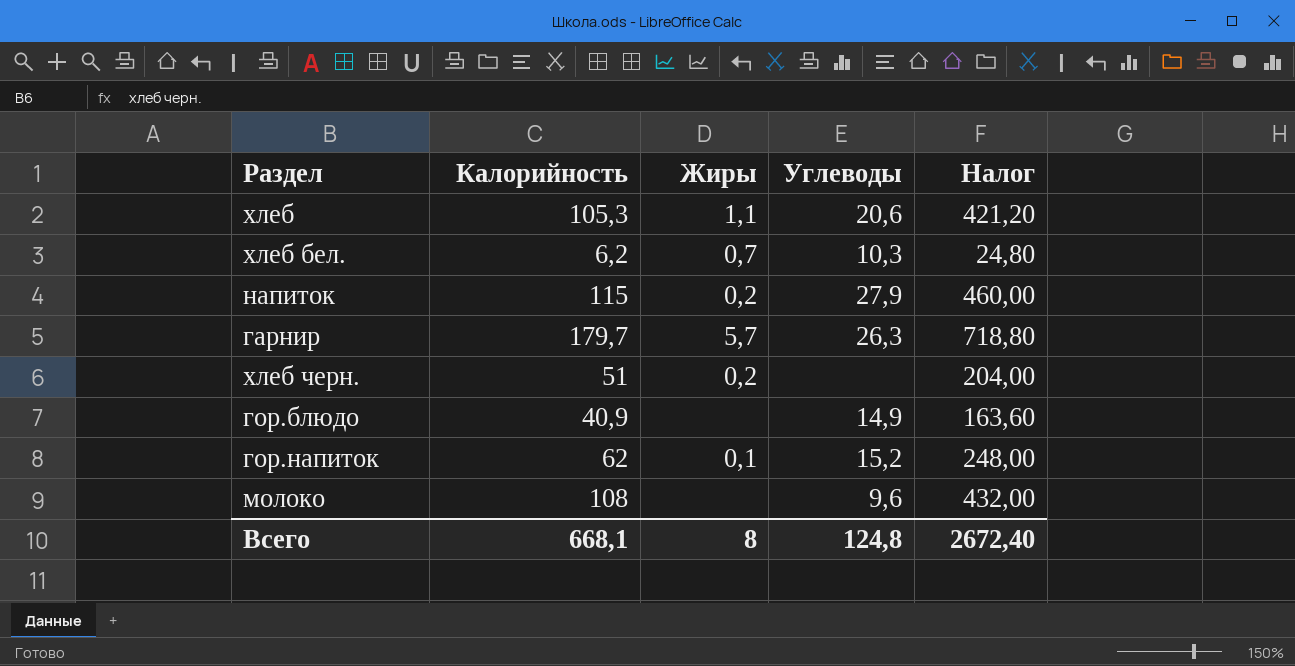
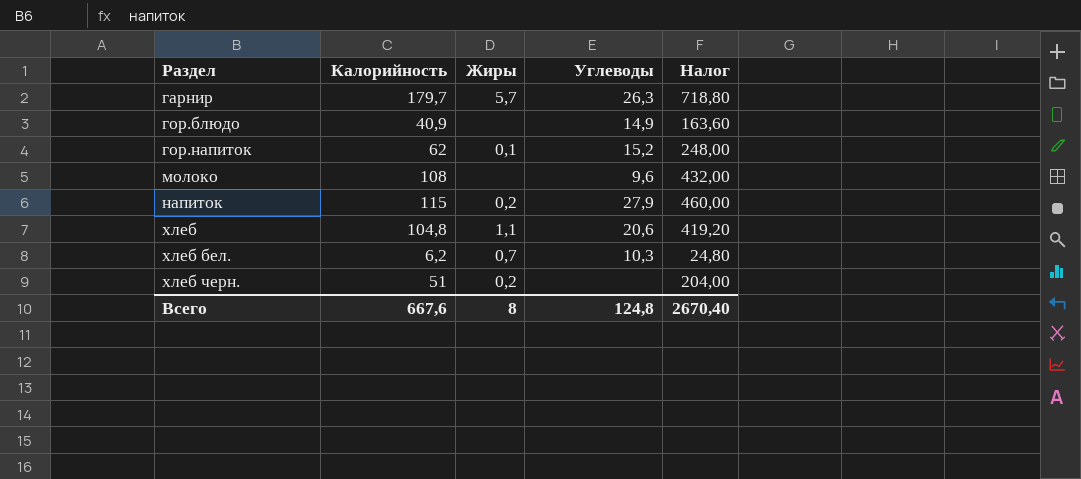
row order: none -> Раздел ascending
хлеб | Калорийность: 105,3 -> 104,8
хлеб | Налог: 421,20 -> 419,20
Всего | Калорийность: 668,1 -> 667,6
Всего | Налог: 2672,40 -> 2670,40

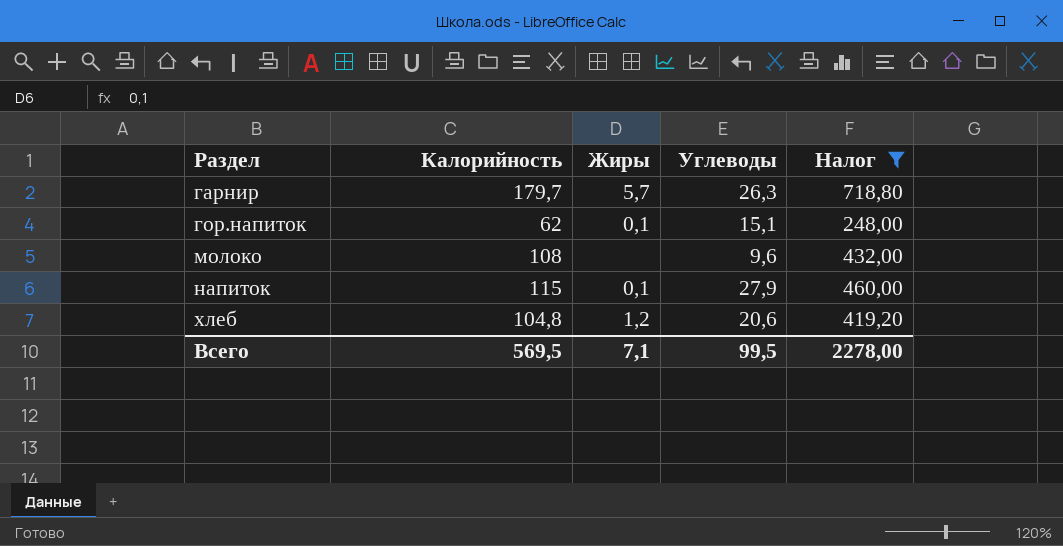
filter: none -> Налог >= 248,00
гор.напиток | Углеводы: 15,2 -> 15,1
напиток | Жиры: 0,2 -> 0,1
хлеб | Жиры: 1,1 -> 1,2
Всего | Калорийность: 667,6 -> 569,5
Всего | Жиры: 8 -> 7,1
Всего | Углеводы: 124,8 -> 99,5
Всего | Налог: 2670,40 -> 2278,00

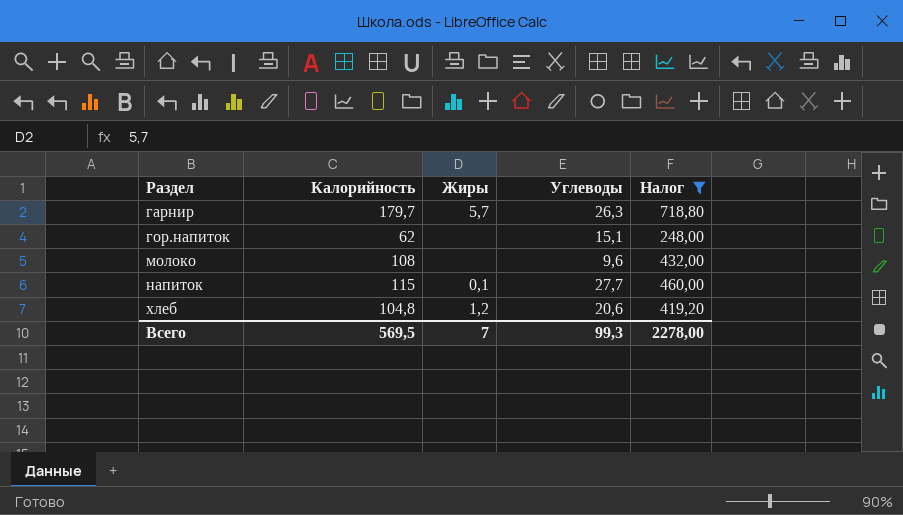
гор.напиток | Жиры: 0,1 -> none
напиток | Углеводы: 27,9 -> 27,7
Всего | Жиры: 7,1 -> 7
Всего | Углеводы: 99,5 -> 99,3

